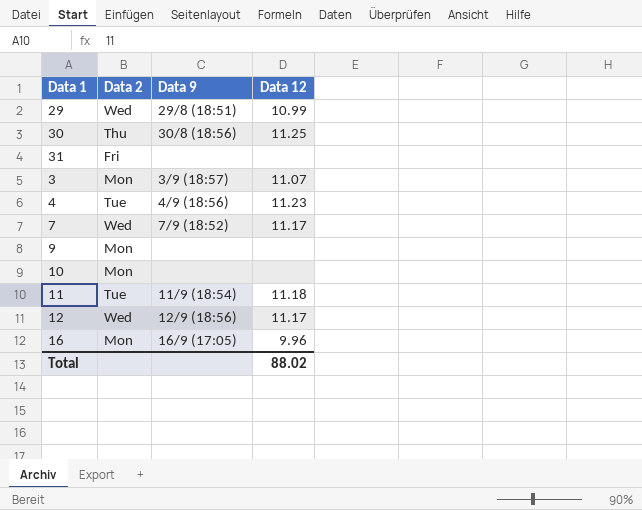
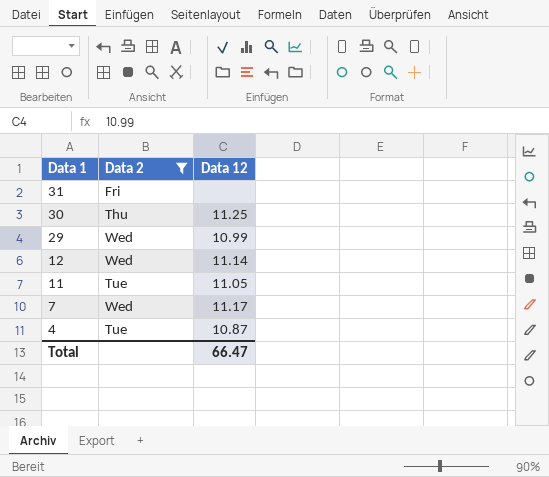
filter: none -> Data 2 != Mon
row order: none -> Data 1 descending
column Data 9 | position: 3 -> none
12 | Data 12: 11.17 -> 11.14
11 | Data 12: 11.18 -> 11.05
4 | Data 12: 11.23 -> 10.87
Total | Data 12: 88.02 -> 66.47

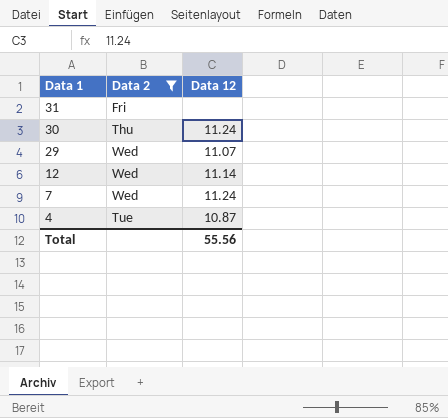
row 11: Tue | 11.05 -> none
30 | Data 12: 11.25 -> 11.24
29 | Data 12: 10.99 -> 11.07
7 | Data 12: 11.17 -> 11.24
Total | Data 12: 66.47 -> 55.56

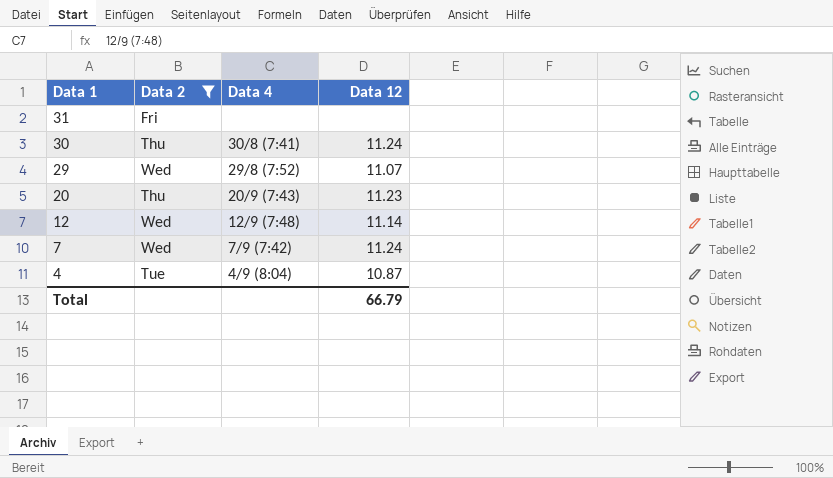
column Data 4 | position: none -> 3
row 20: none -> Thu | 20/9 (7:43) | 11.23
Total | Data 12: 55.56 -> 66.79

